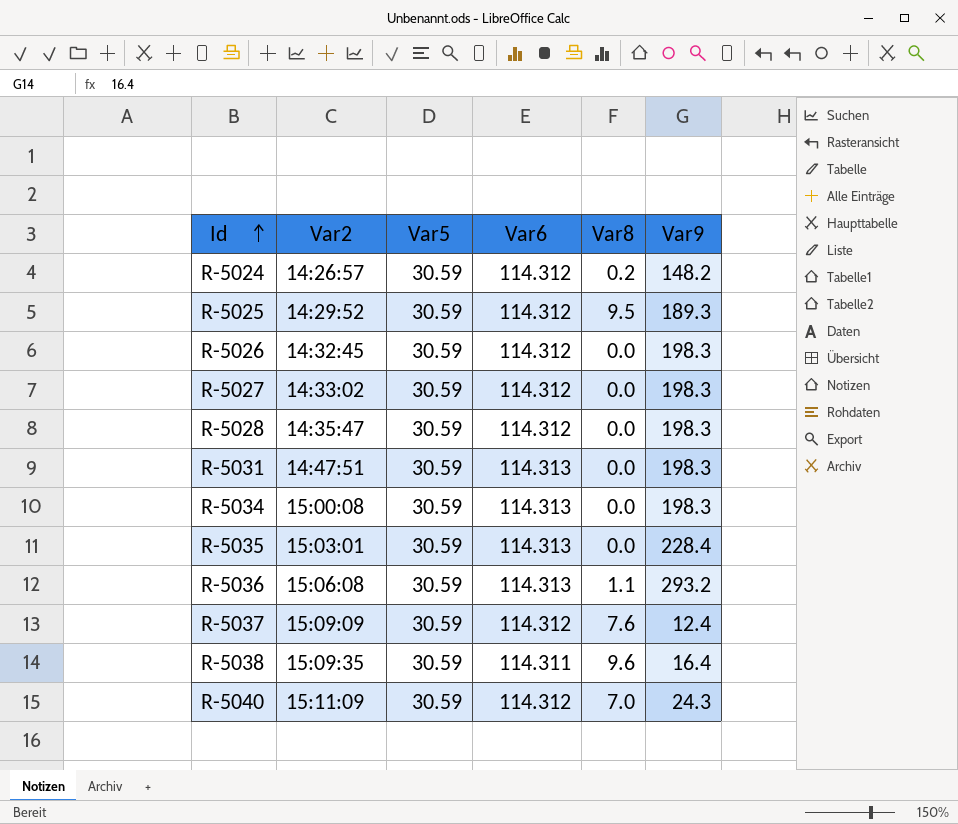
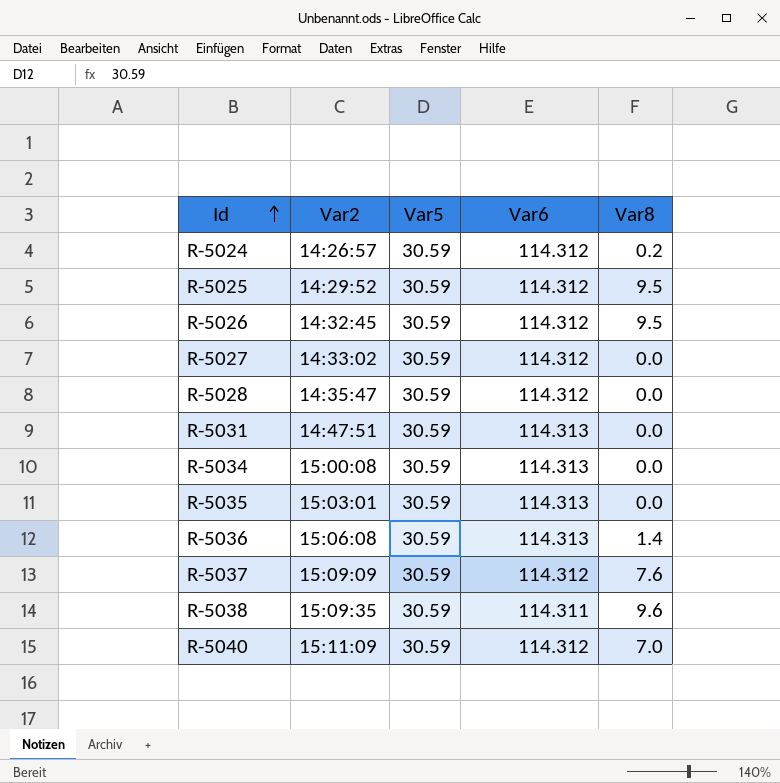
column Var9 | position: 6 -> none
R-5026 | Var8: 0.0 -> 9.5
R-5036 | Var8: 1.1 -> 1.4

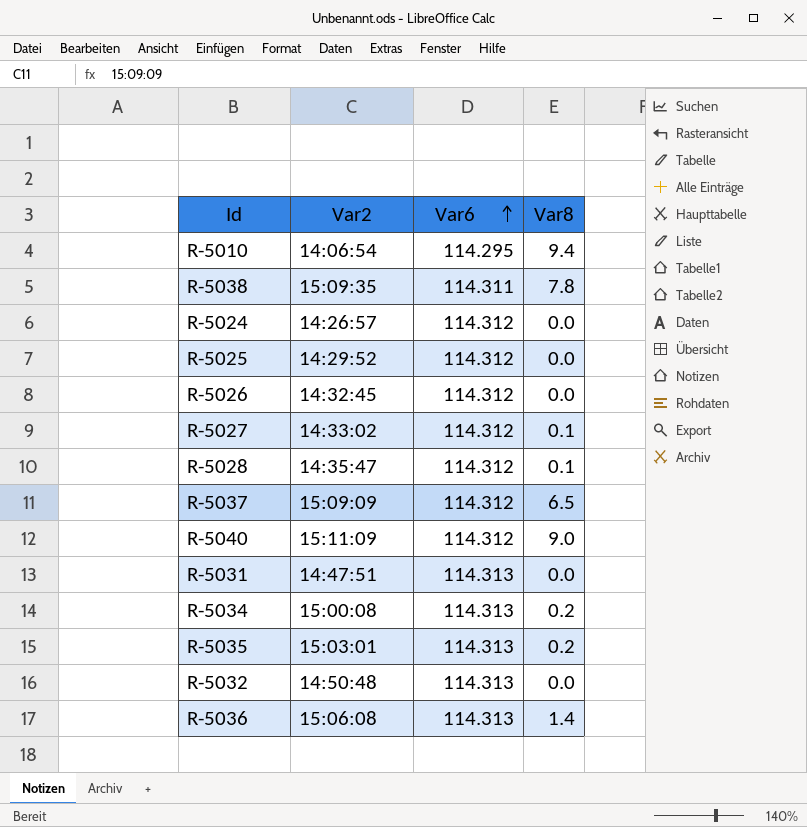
row order: Id ascending -> Var6 ascending
column Var5 | position: 3 -> none
row R-5010: none -> 14:06:54 | 114.295 | 9.4
R-5038 | Var8: 9.6 -> 7.8
R-5024 | Var8: 0.2 -> 0.0
R-5025 | Var8: 9.5 -> 0.0
R-5026 | Var8: 9.5 -> 0.0
R-5027 | Var8: 0.0 -> 0.1
R-5028 | Var8: 0.0 -> 0.1
R-5037 | Var8: 7.6 -> 6.5
R-5040 | Var8: 7.0 -> 9.0
R-5034 | Var8: 0.0 -> 0.2
R-5035 | Var8: 0.0 -> 0.2
row R-5032: none -> 14:50:48 | 114.313 | 0.0

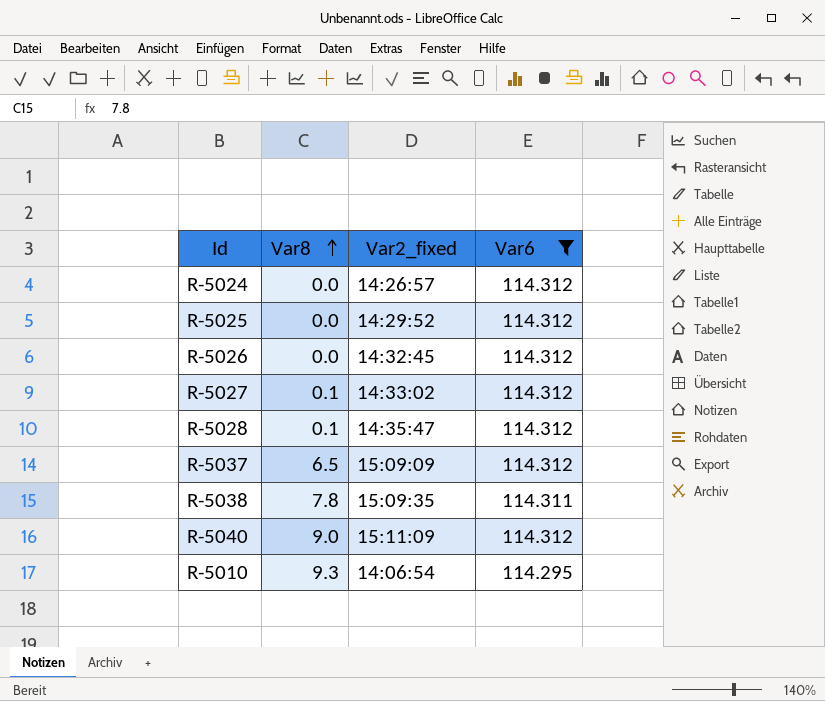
filter: none -> Var6 != 114.313
row order: Var6 ascending -> Var8 ascending
column Var8 | position: 4 -> 2
column name: Var2 -> Var2_fixed
R-5010 | Var8: 9.4 -> 9.3

